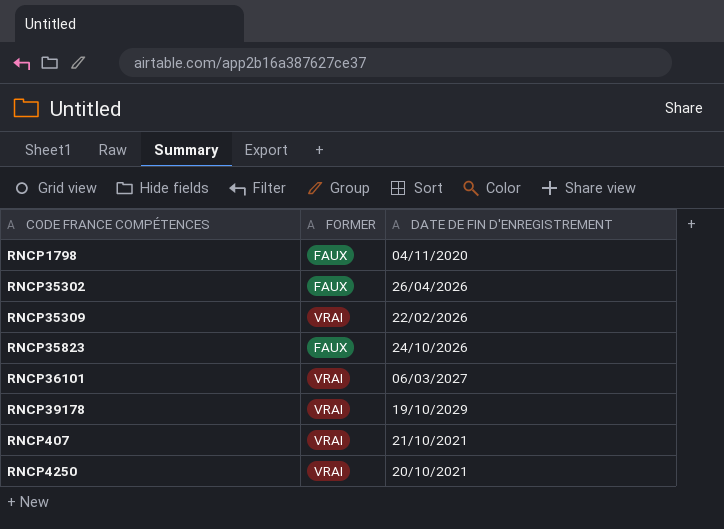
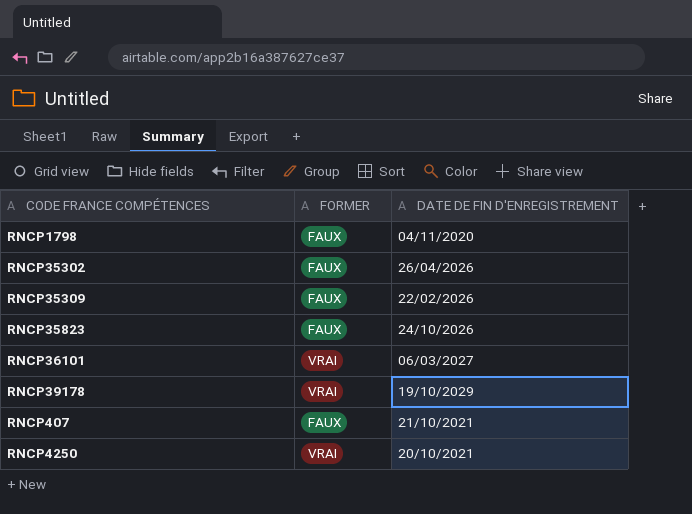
RNCP35309 | FORMER: VRAI -> FAUX
RNCP407 | FORMER: VRAI -> FAUX

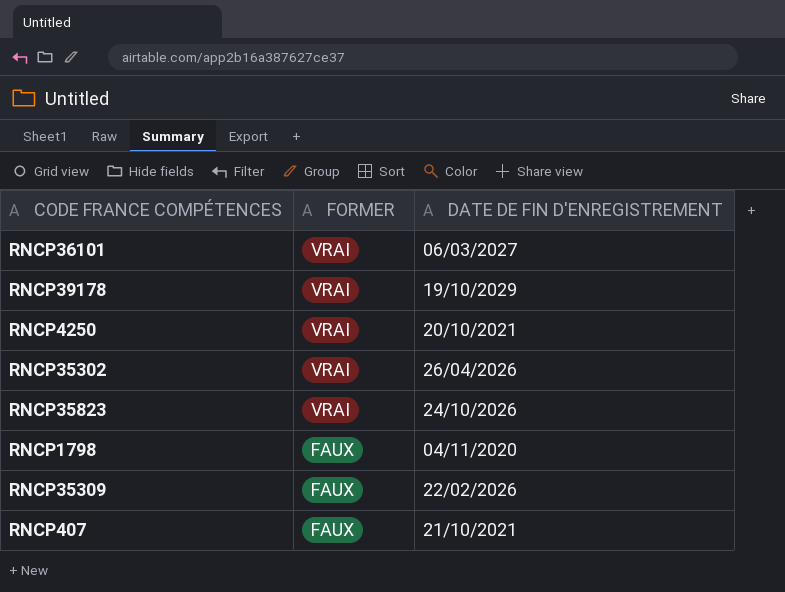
row order: none -> FORMER descending
RNCP35302 | FORMER: FAUX -> VRAI
RNCP35823 | FORMER: FAUX -> VRAI

